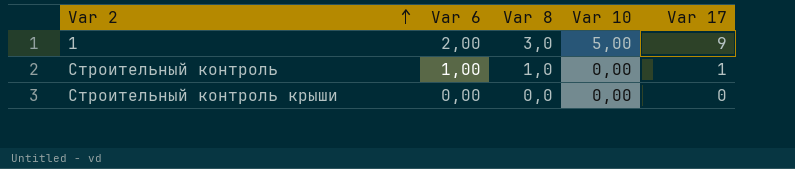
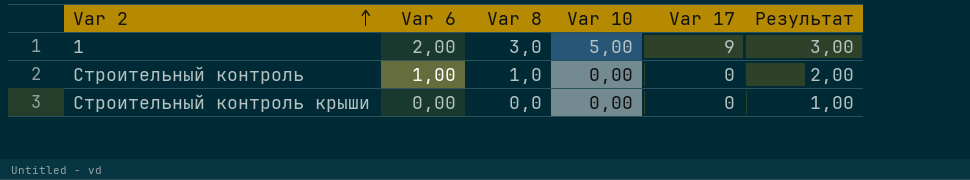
column Результат | formula: none -> [Var 6] + 1
Строительный контроль | Var 17: 1 -> 0

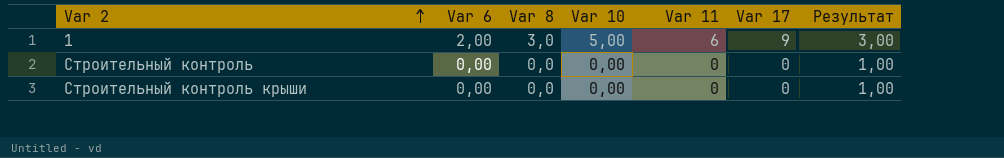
column Var 11 | position: none -> 5
Строительный контроль | Var 6: 1,00 -> 0,00
Строительный контроль | Var 8: 1,0 -> 0,0
Строительный контроль | Результат: 2,00 -> 1,00

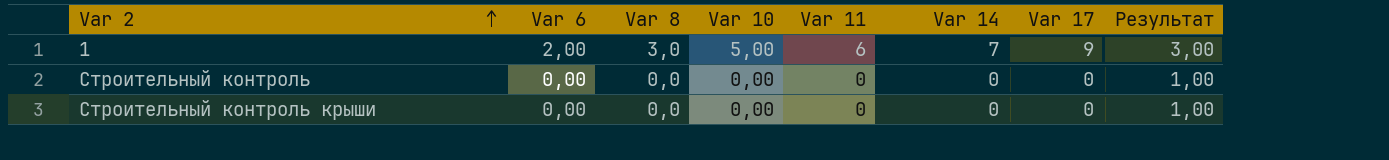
column Var 14 | position: none -> 6

